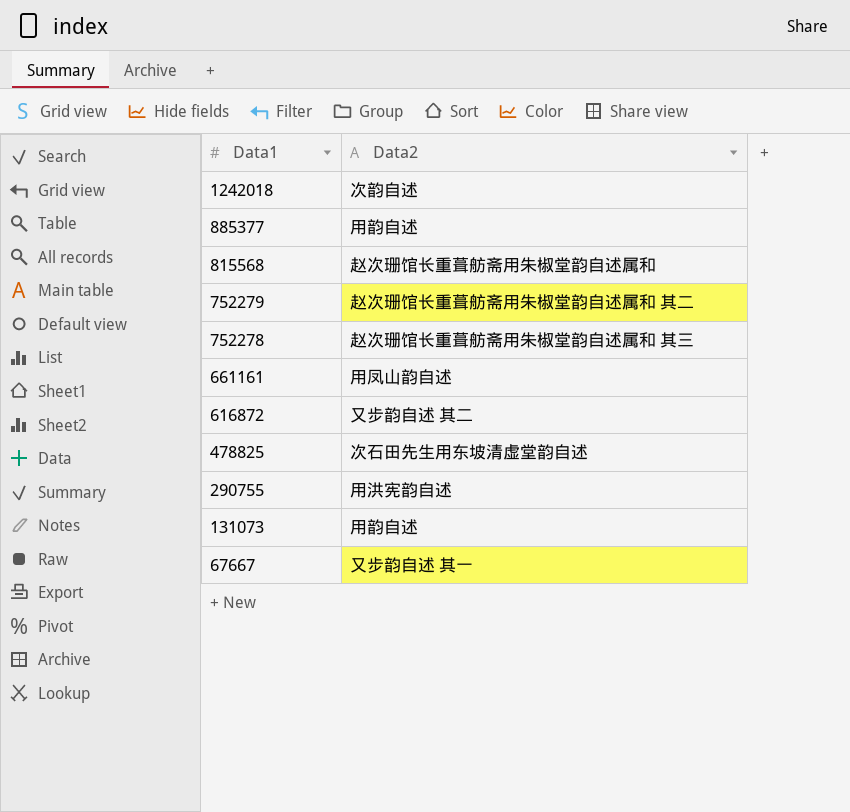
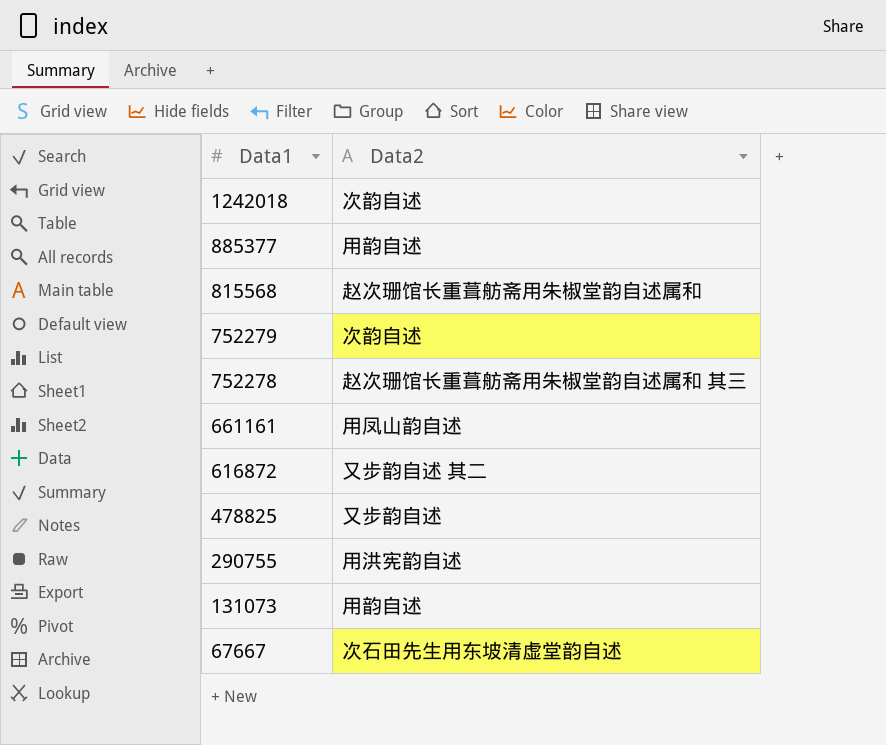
752279 | Data2: 赵次珊馆长重葺舫斋用朱椒堂韵自述属和 其二 -> 次韵自述
478825 | Data2: 次石田先生用东坡清虚堂韵自述 -> 又步韵自述
67667 | Data2: 又步韵自述 其一 -> 次石田先生用东坡清虚堂韵自述

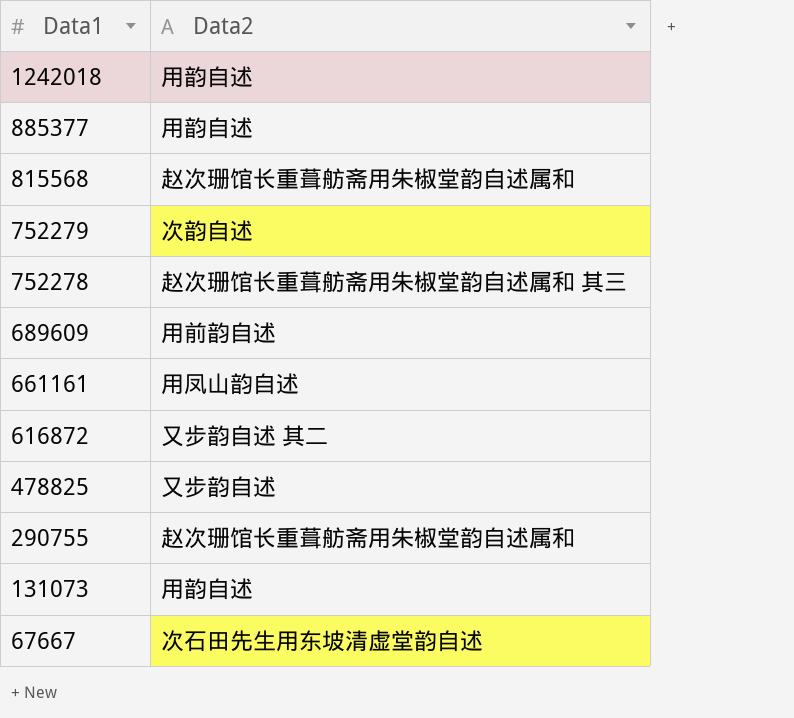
1242018 | Data2: 次韵自述 -> 用韵自述
row 689609: none -> 用前韵自述
290755 | Data2: 用洪宪韵自述 -> 赵次珊馆长重葺舫斋用朱椒堂韵自述属和

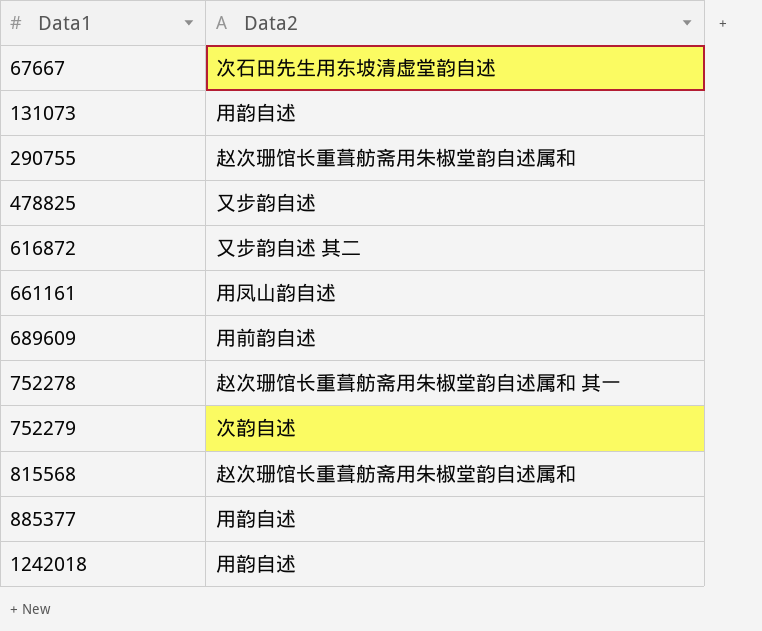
row order: Data1 descending -> Data1 ascending
752278 | Data2: 赵次珊馆长重葺舫斋用朱椒堂韵自述属和 其三 -> 赵次珊馆长重葺舫斋用朱椒堂韵自述属和 其一

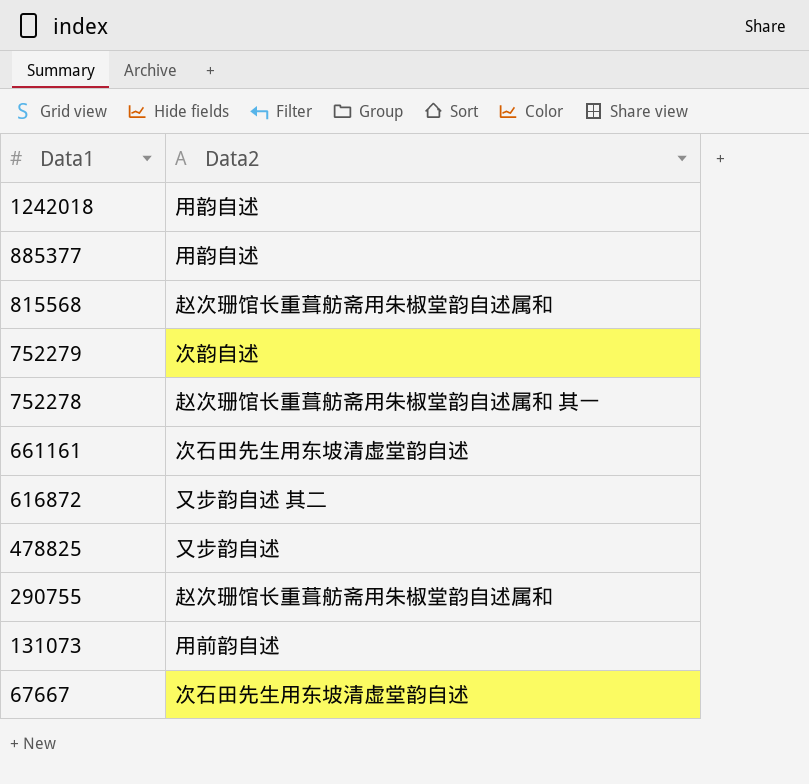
row order: Data1 ascending -> Data1 descending
row 689609: 用前韵自述 -> none
661161 | Data2: 用凤山韵自述 -> 次石田先生用东坡清虚堂韵自述
131073 | Data2: 用韵自述 -> 用前韵自述

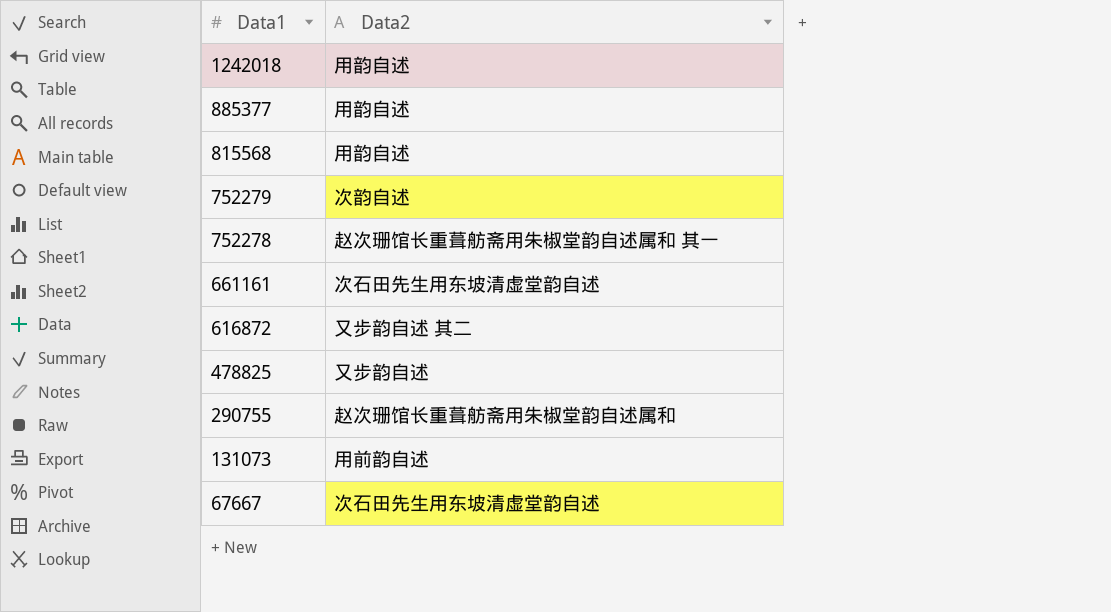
815568 | Data2: 赵次珊馆长重葺舫斋用朱椒堂韵自述属和 -> 用韵自述

